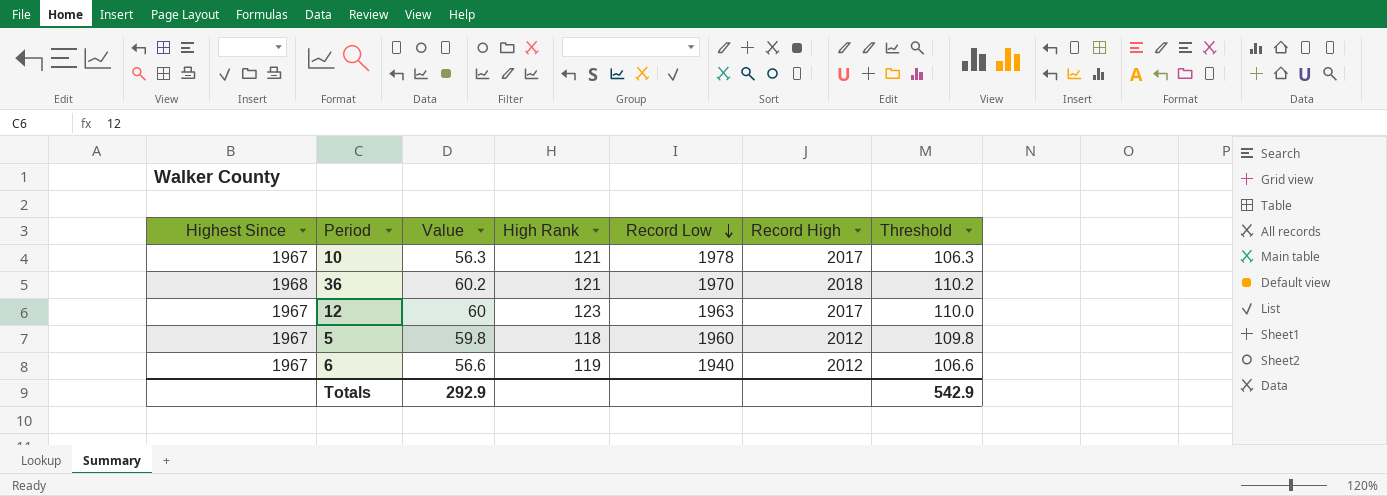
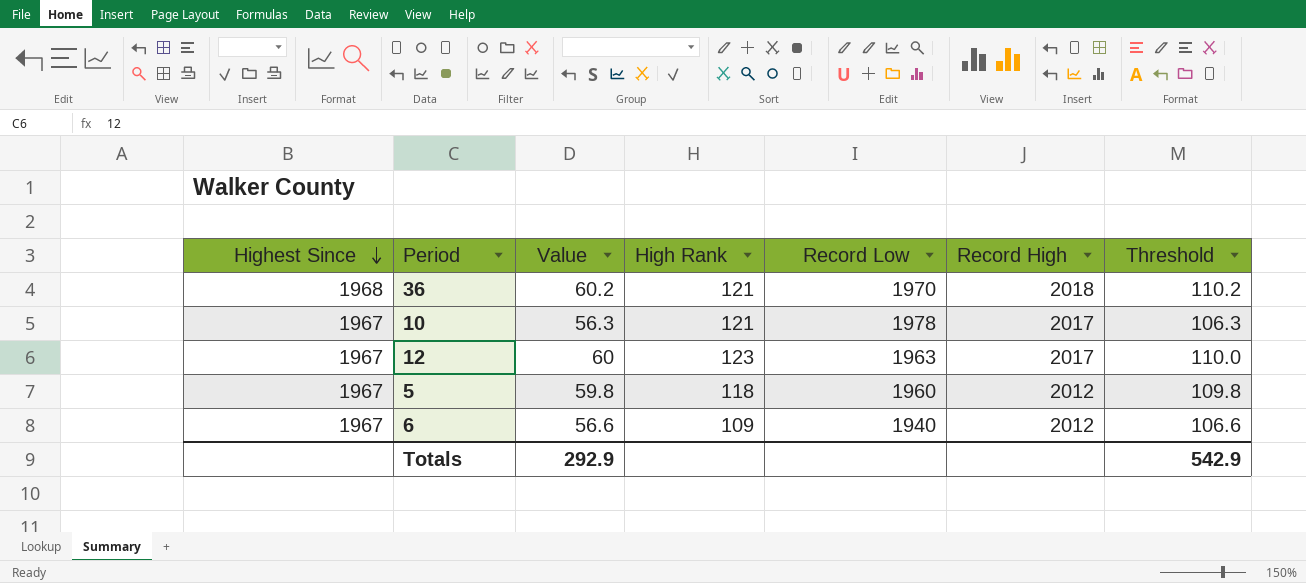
row order: Record Low descending -> Highest Since descending
6 | High Rank: 119 -> 109

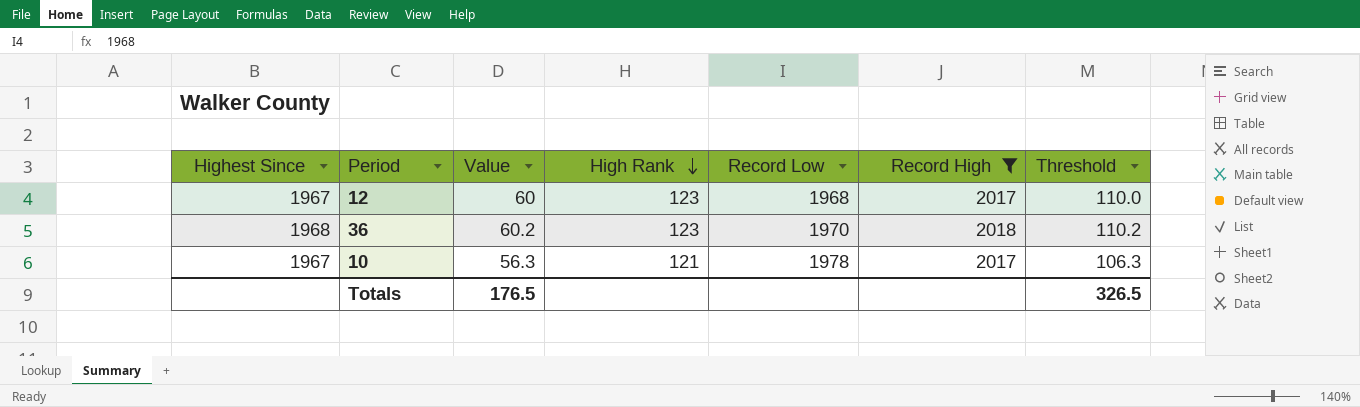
filter: none -> Record High != 2012
row order: Highest Since descending -> High Rank descending
12 | Record Low: 1963 -> 1968
36 | High Rank: 121 -> 123
Totals | Value: 292.9 -> 176.5
Totals | Threshold: 542.9 -> 326.5

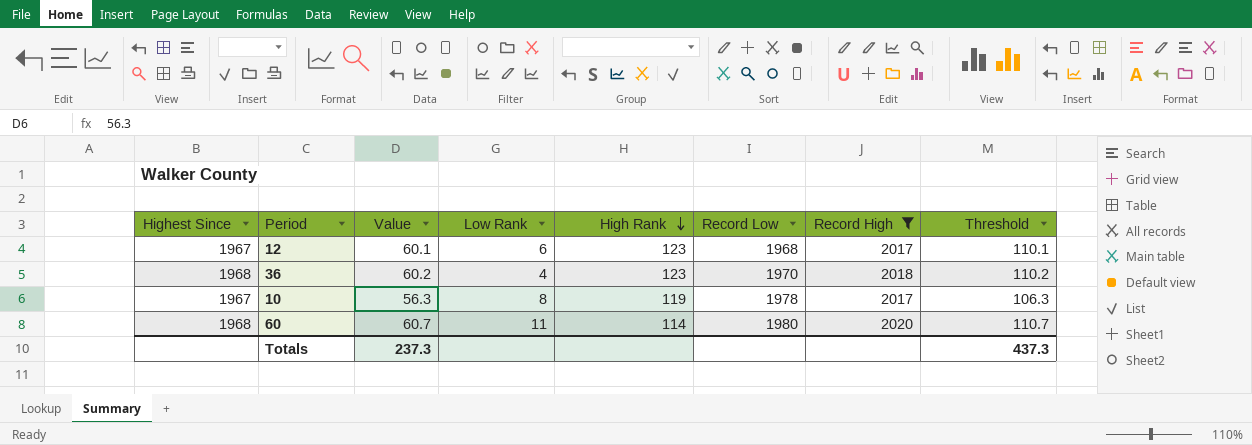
column Low Rank | position: none -> 4
12 | Value: 60 -> 60.1
12 | Threshold: 110.0 -> 110.1
10 | High Rank: 121 -> 119
row 60: none -> 1968 | 60.7 | 11 | 114 | 1980 | 2020 | 110.7
Totals | Value: 176.5 -> 237.3
Totals | Threshold: 326.5 -> 437.3

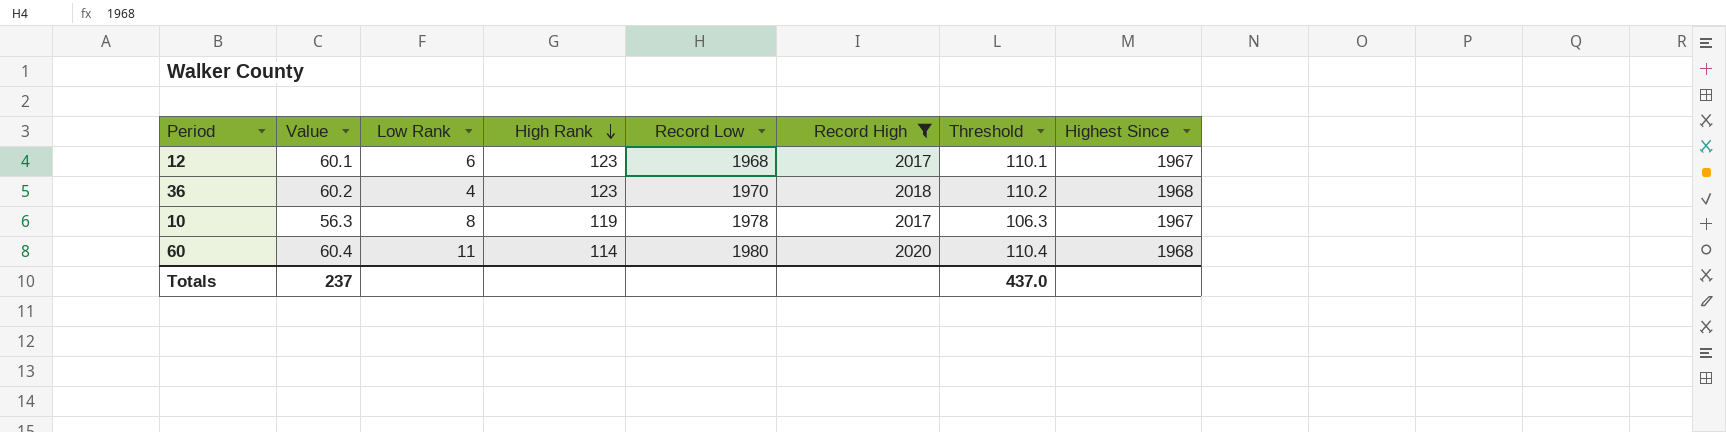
column Highest Since | position: 1 -> 8
60 | Value: 60.7 -> 60.4
60 | Threshold: 110.7 -> 110.4
Totals | Value: 237.3 -> 237
Totals | Threshold: 437.3 -> 437.0

